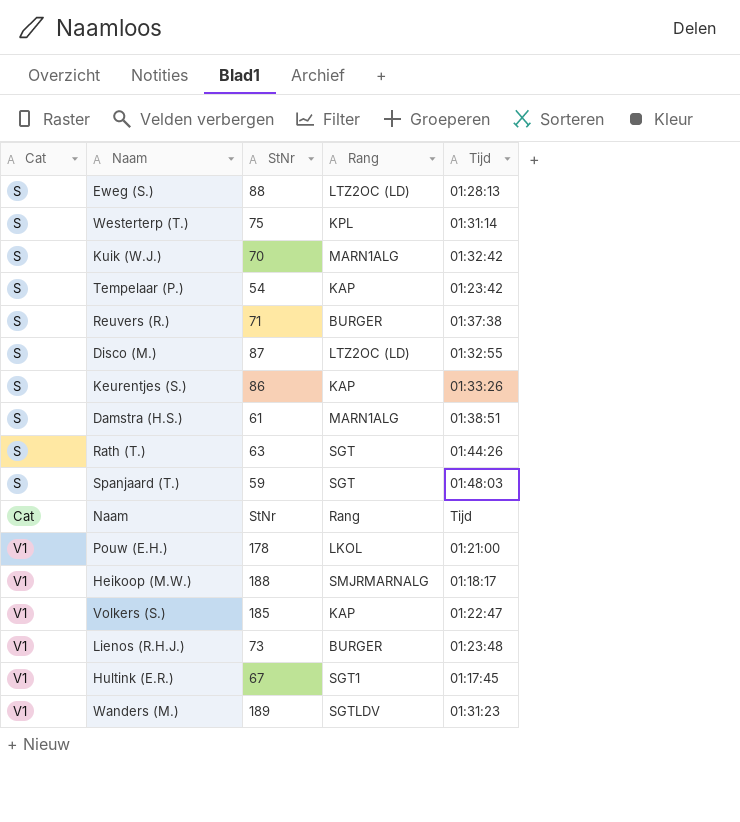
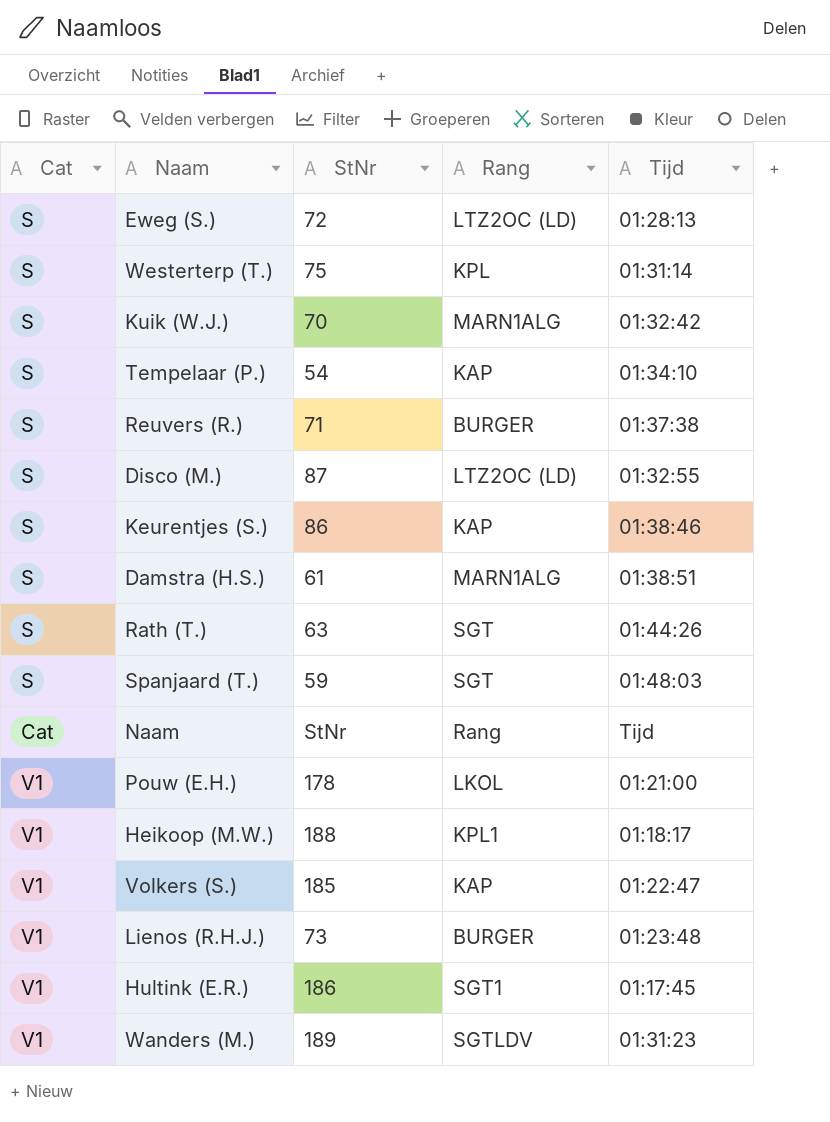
Eweg (S.) | StNr: 88 -> 72
Tempelaar (P.) | Tijd: 01:23:42 -> 01:34:10
Keurentjes (S.) | Tijd: 01:33:26 -> 01:38:46
Heikoop (M.W.) | Rang: SMJRMARNALG -> KPL1
Hultink (E.R.) | StNr: 67 -> 186

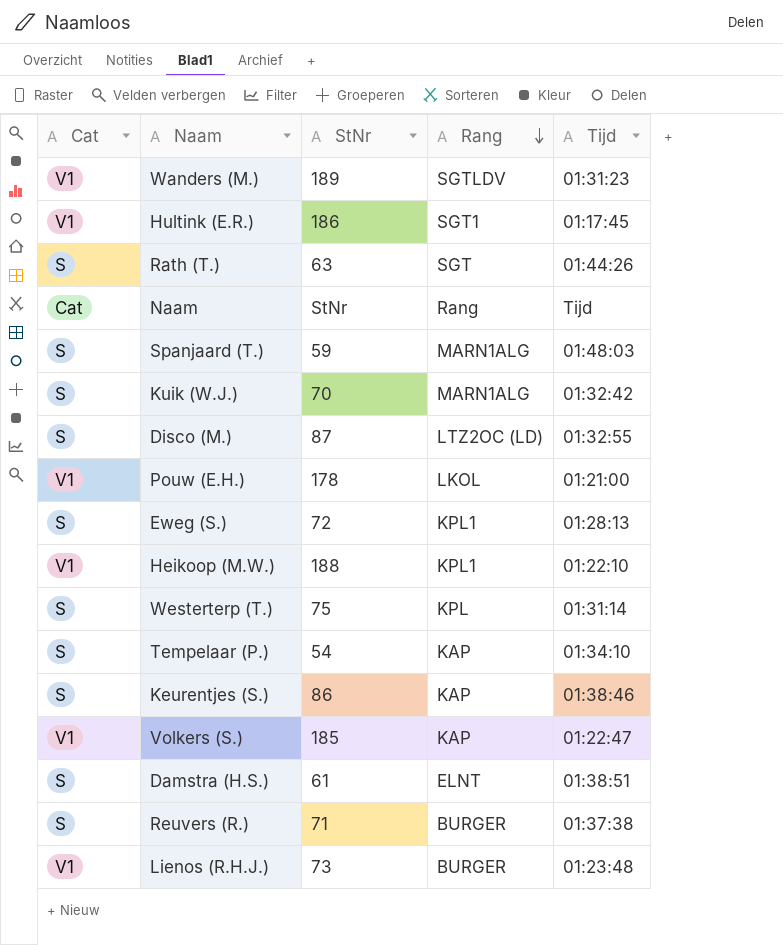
row order: none -> Rang descending
Spanjaard (T.) | Rang: SGT -> MARN1ALG
Eweg (S.) | Rang: LTZ2OC (LD) -> KPL1
Heikoop (M.W.) | Tijd: 01:18:17 -> 01:22:10
Damstra (H.S.) | Rang: MARN1ALG -> ELNT

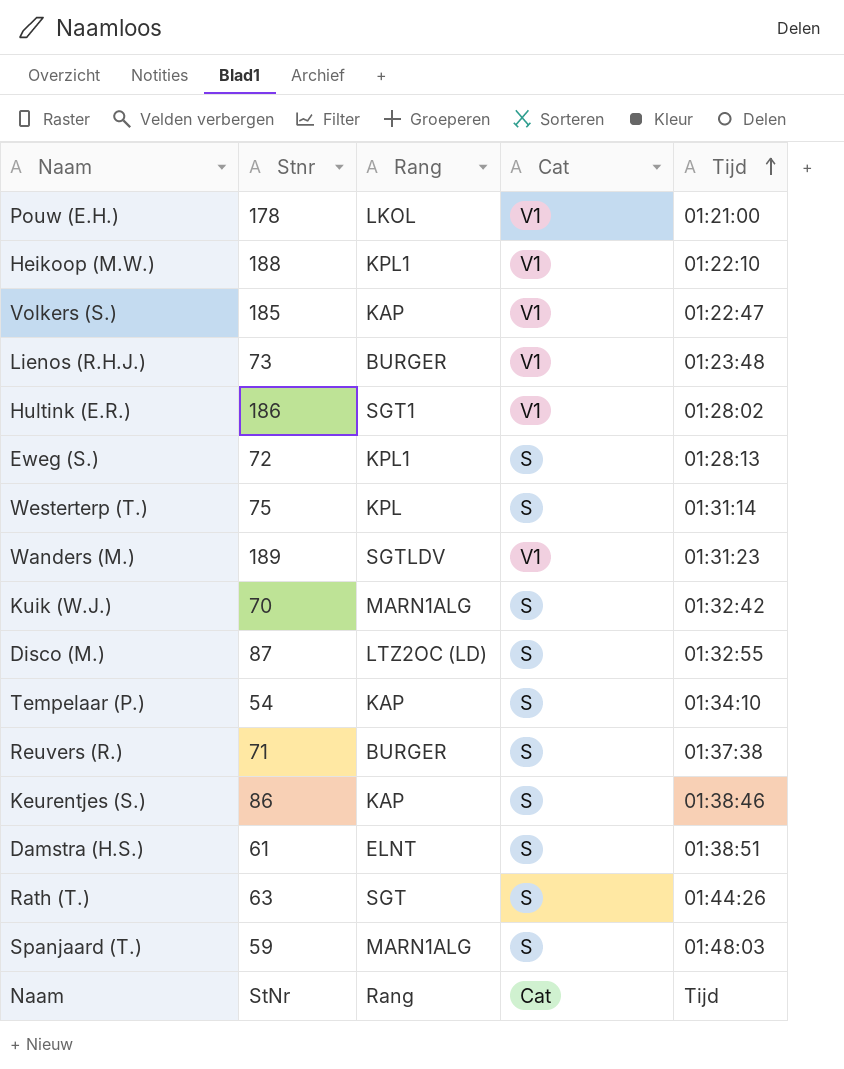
row order: Rang descending -> Tijd ascending
column name: StNr -> Stnr
column Cat | position: 1 -> 4
Hultink (E.R.) | Tijd: 01:17:45 -> 01:28:02

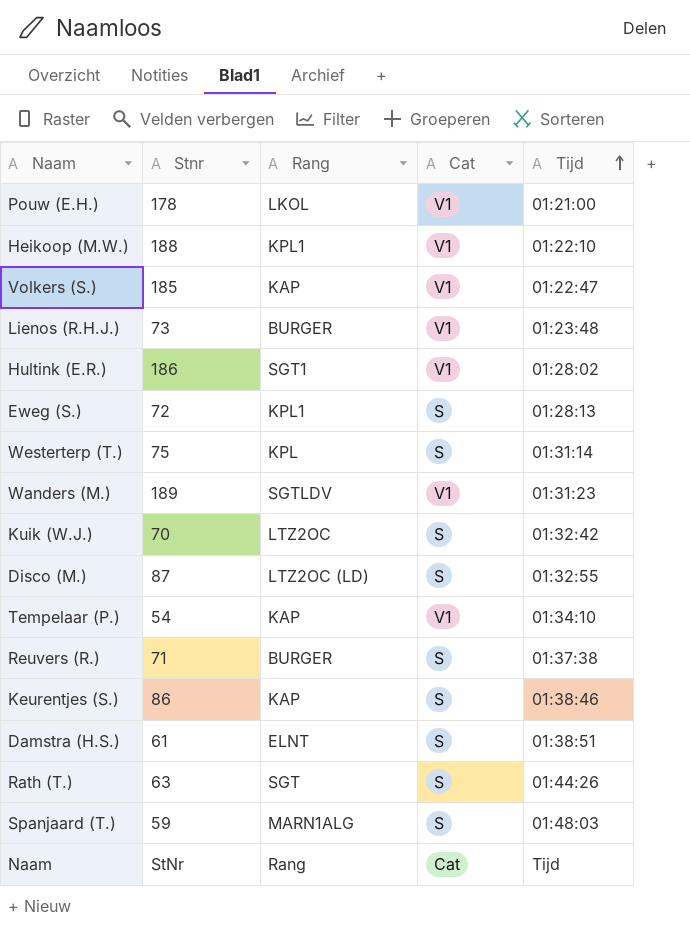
Kuik (W.J.) | Rang: MARN1ALG -> LTZ2OC
Tempelaar (P.) | Cat: S -> V1

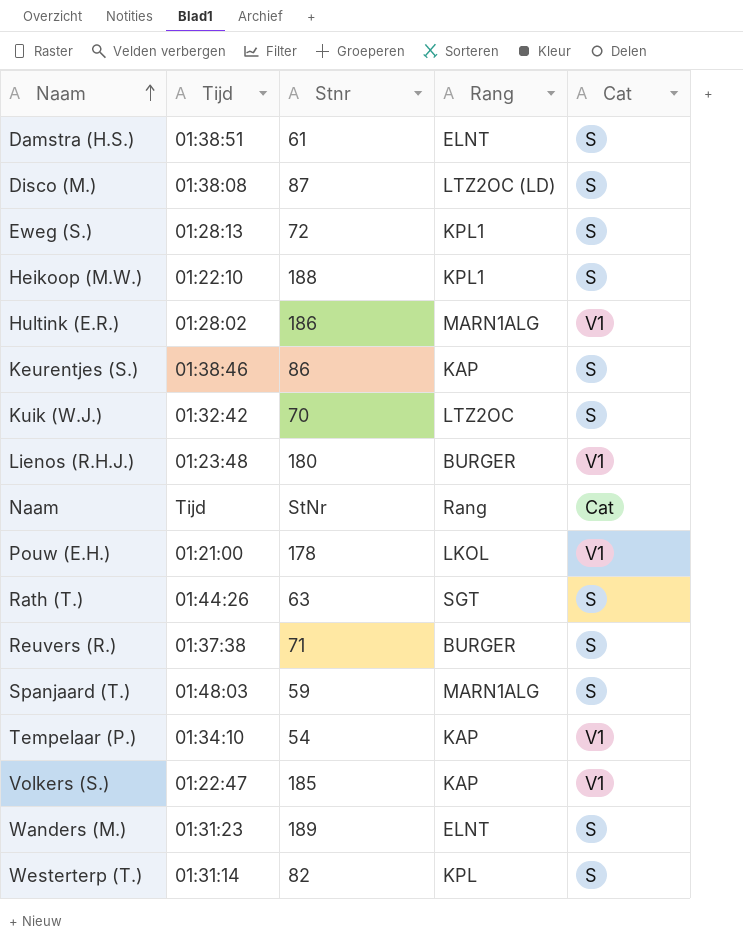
row order: Tijd ascending -> Naam ascending
column Tijd | position: 5 -> 2
Disco (M.) | Tijd: 01:32:55 -> 01:38:08
Heikoop (M.W.) | Cat: V1 -> S
Hultink (E.R.) | Rang: SGT1 -> MARN1ALG
Lienos (R.H.J.) | Stnr: 73 -> 180
Wanders (M.) | Rang: SGTLDV -> ELNT
Wanders (M.) | Cat: V1 -> S
Westerterp (T.) | Stnr: 75 -> 82

